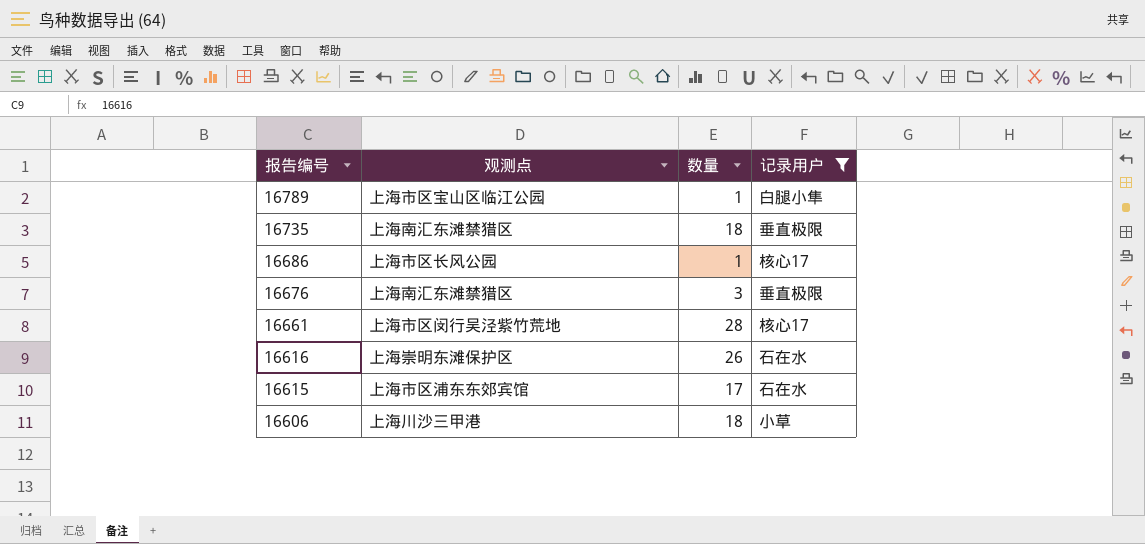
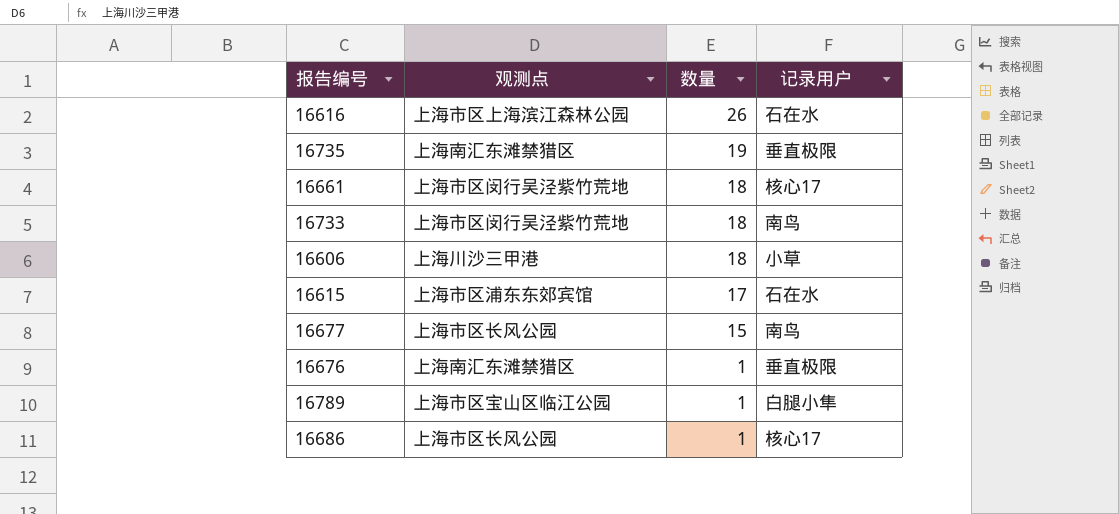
filter: 记录用户 != 南鸟 -> none
row order: 报告编号 descending -> 数量 descending
16616 | 观测点: 上海崇明东滩保护区 -> 上海市区上海滨江森林公园
16735 | 数量: 18 -> 19
16661 | 数量: 28 -> 18
16676 | 数量: 3 -> 1

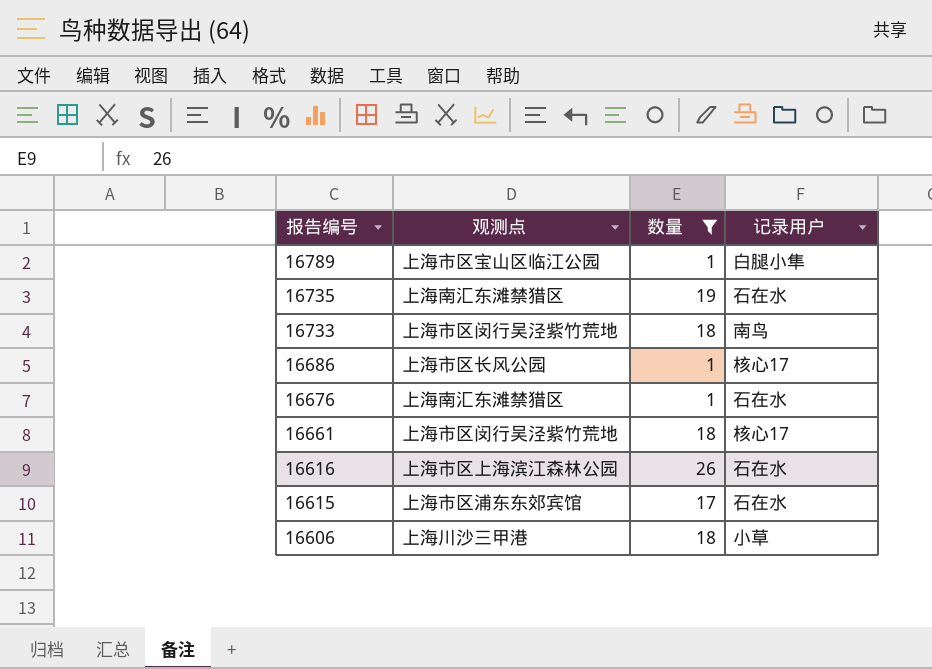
filter: none -> 数量 != 15
row order: 数量 descending -> 报告编号 descending
16735 | 记录用户: 垂直极限 -> 石在水
16676 | 记录用户: 垂直极限 -> 石在水

